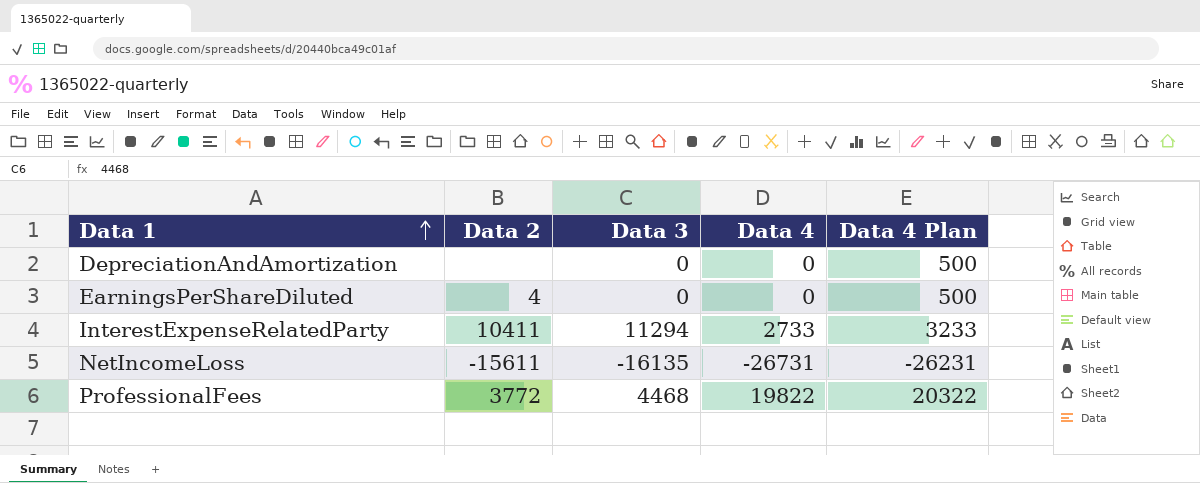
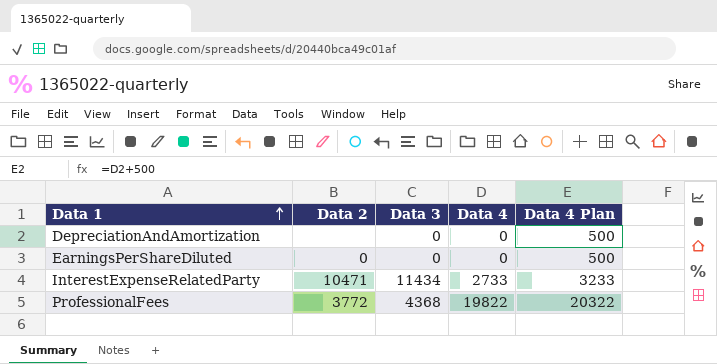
row NetIncomeLoss: -15611 | -16135 | -26731 | -26231 -> none
EarningsPerShareDiluted | Data 2: 4 -> 0
InterestExpenseRelatedParty | Data 2: 10411 -> 10471
InterestExpenseRelatedParty | Data 3: 11294 -> 11434
ProfessionalFees | Data 3: 4468 -> 4368

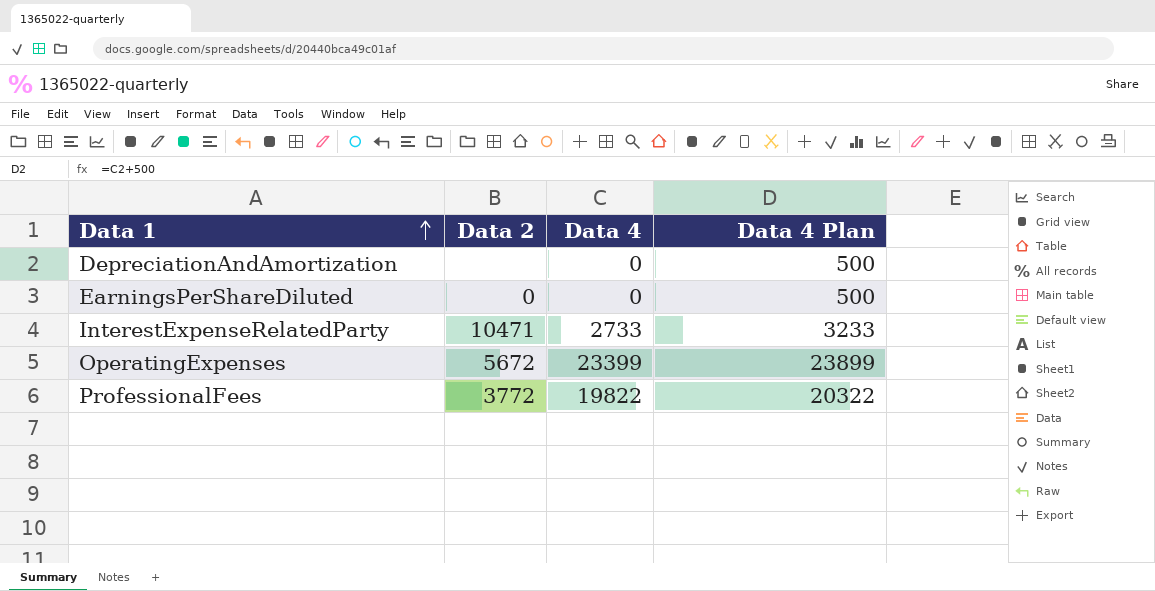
column Data 3 | position: 3 -> none
row OperatingExpenses: none -> 5672 | 23399 | 23899

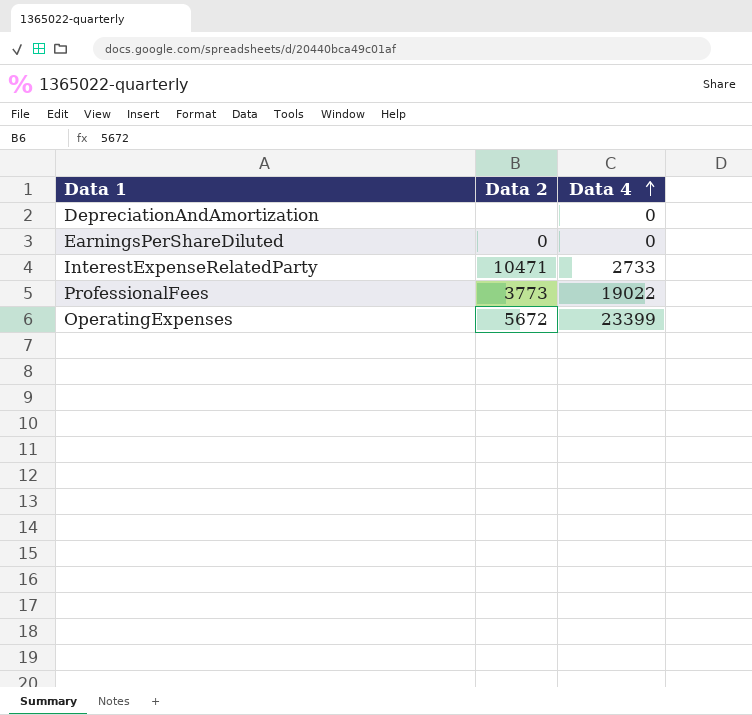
row order: Data 1 ascending -> Data 4 ascending
column Data 4 Plan | formula: [Data 4] + 500 -> none
ProfessionalFees | Data 2: 3772 -> 3773
ProfessionalFees | Data 4: 19822 -> 19022

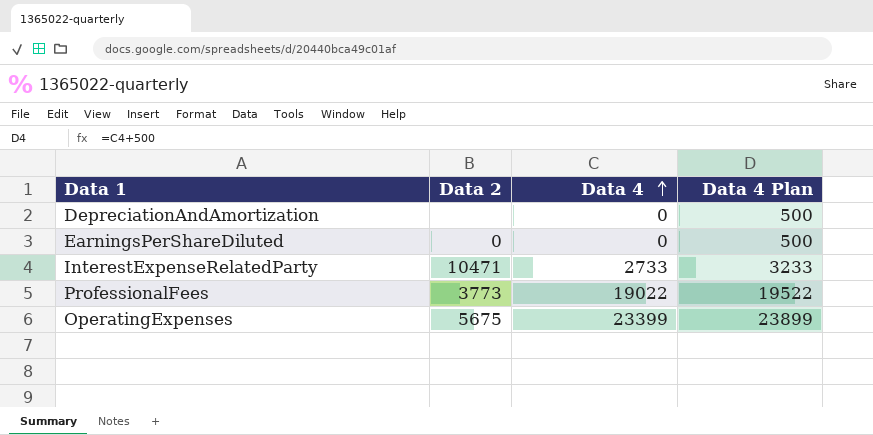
column Data 4 Plan | formula: none -> [Data 4] + 500
OperatingExpenses | Data 2: 5672 -> 5675

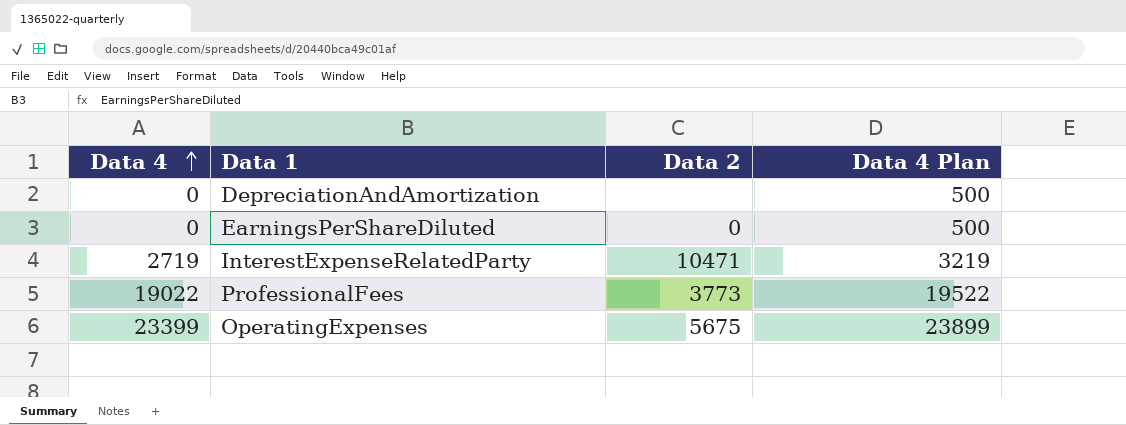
column Data 4 | position: 3 -> 1
InterestExpenseRelatedParty | Data 4: 2733 -> 2719
InterestExpenseRelatedParty | Data 4 Plan: 3233 -> 3219

